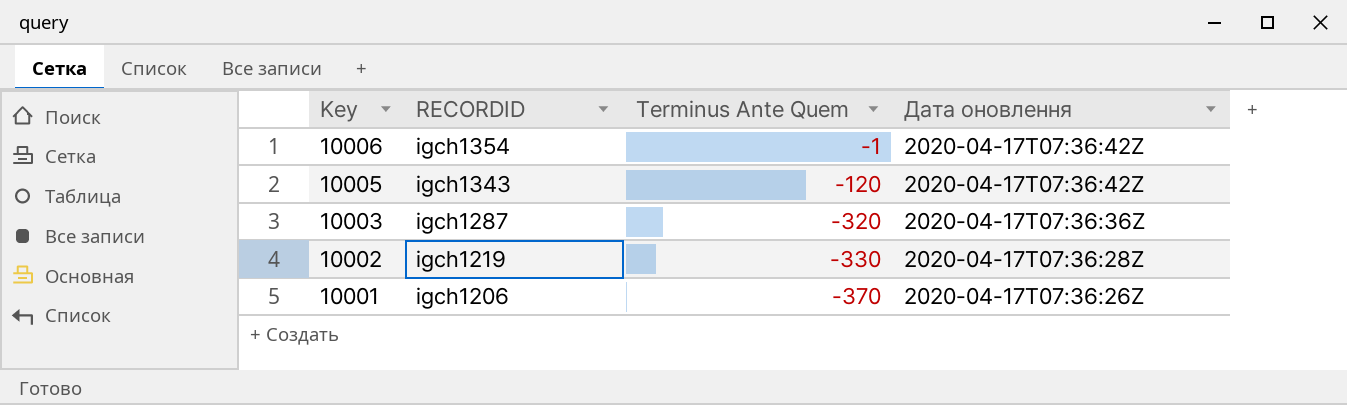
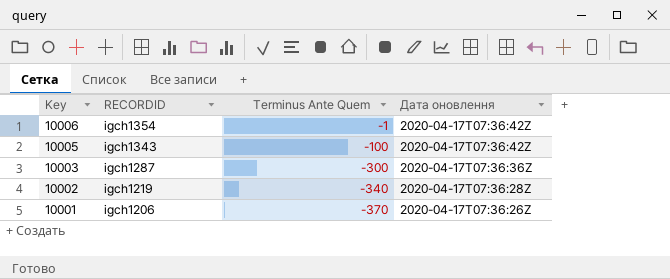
10005 | Terminus Ante Quem: -120 -> -100
10003 | Terminus Ante Quem: -320 -> -300
10002 | Terminus Ante Quem: -330 -> -340

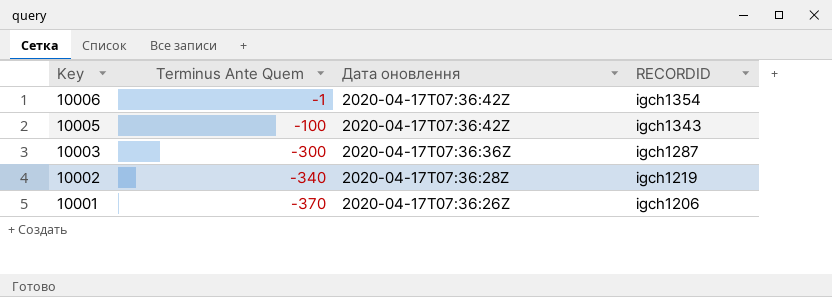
column RECORDID | position: 2 -> 4

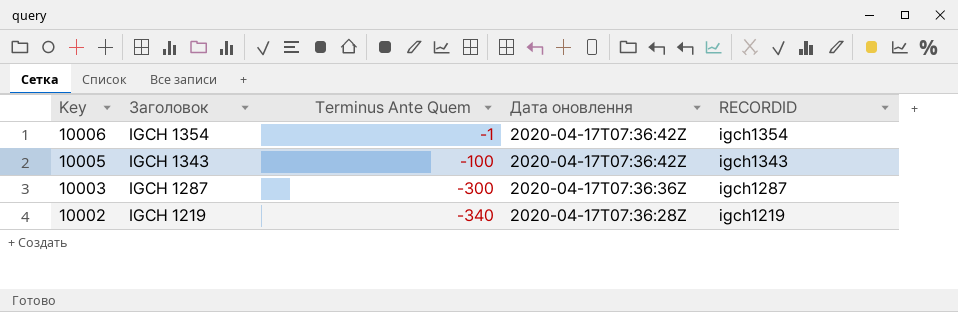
column Заголовок | position: none -> 2
row 10001: -370 | 2020-04-17T07:36:26Z | igch1206 -> none

